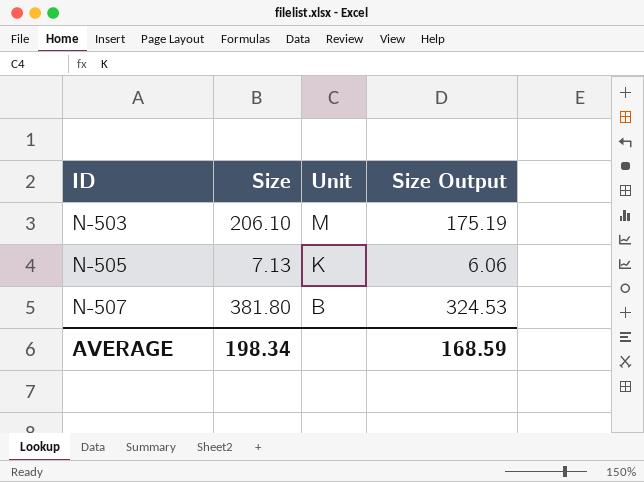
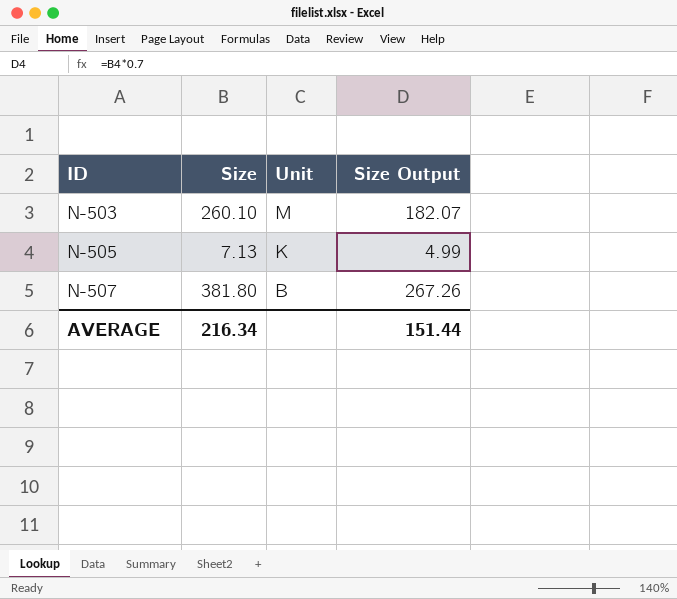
column Size Output | formula: [Size] * 0.85 -> [Size] * 0.7
N-503 | Size: 206.10 -> 260.10
AVERAGE | Size: 198.34 -> 216.34
AVERAGE | Size Output: 168.59 -> 151.44

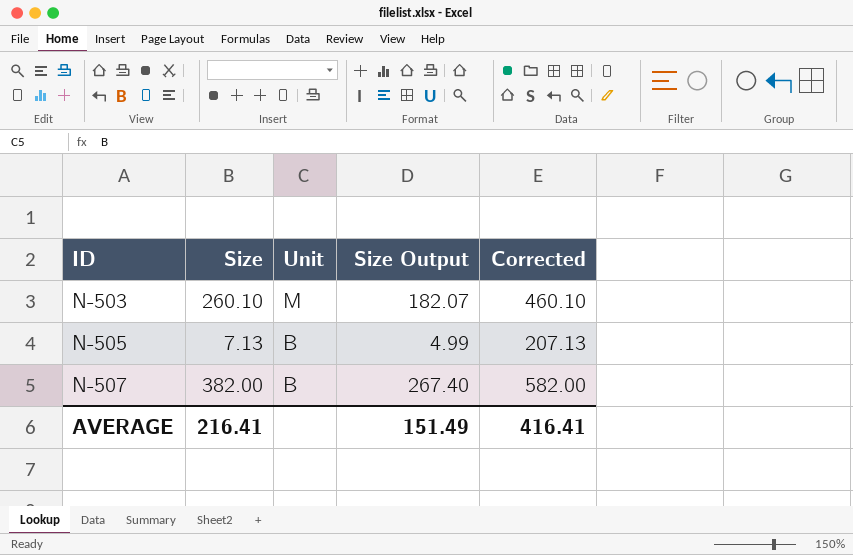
column Corrected | formula: none -> [Size] + 200
N-505 | Unit: K -> B
N-507 | Size: 381.80 -> 382.00
N-507 | Size Output: 267.26 -> 267.40
AVERAGE | Size: 216.34 -> 216.41
AVERAGE | Size Output: 151.44 -> 151.49

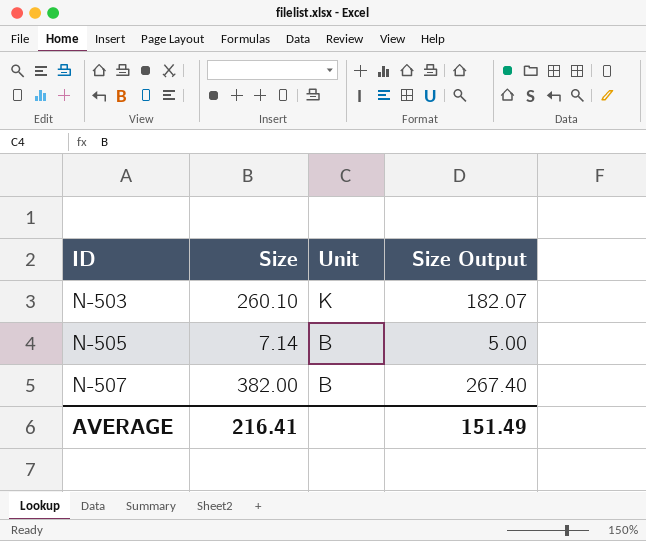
column Corrected | formula: [Size] + 200 -> none
N-503 | Unit: M -> K
N-505 | Size: 7.13 -> 7.14
N-505 | Size Output: 4.99 -> 5.00

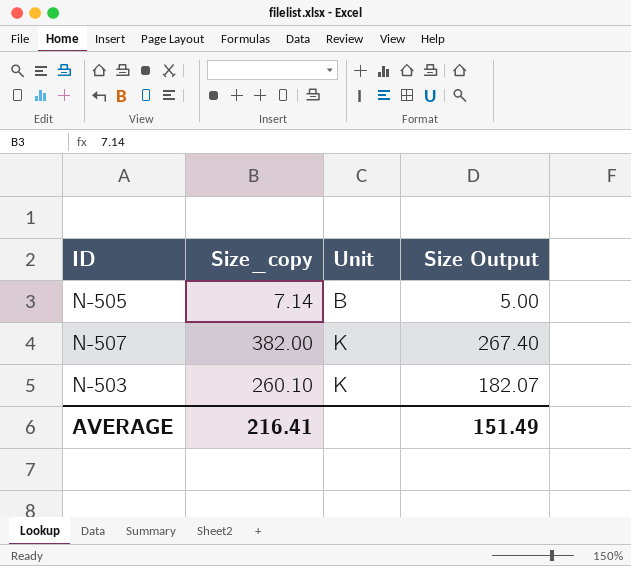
row order: ID ascending -> Unit ascending
column name: Size -> Size_copy
N-507 | Unit: B -> K

